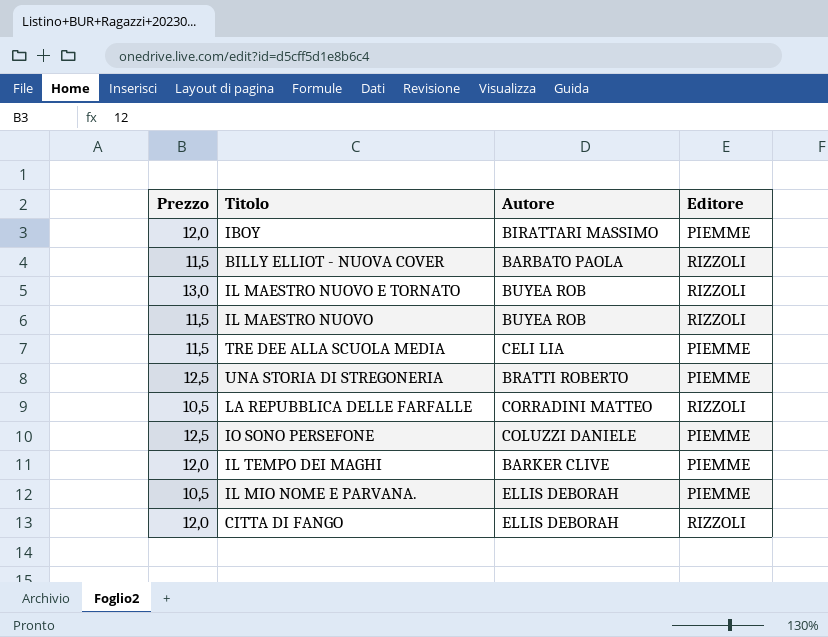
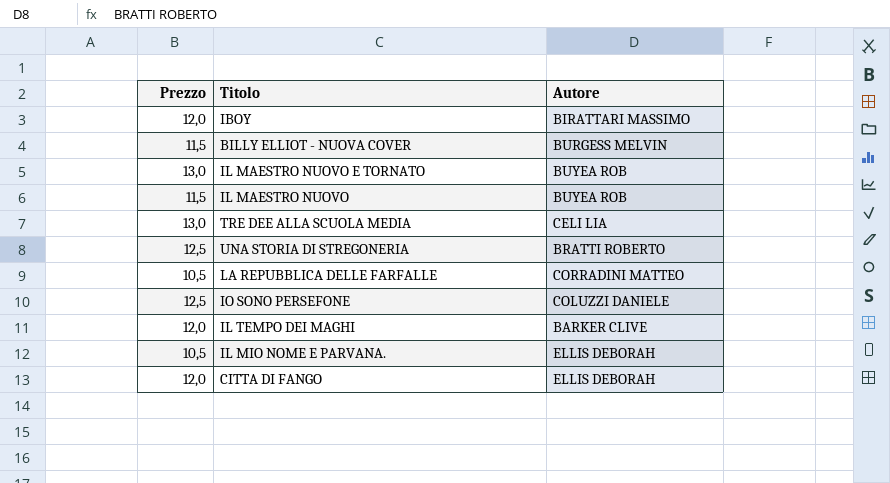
column Editore | position: 4 -> none
BILLY ELLIOT - NUOVA COVER | Autore: BARBATO PAOLA -> BURGESS MELVIN
TRE DEE ALLA SCUOLA MEDIA | Prezzo: 11,5 -> 13,0

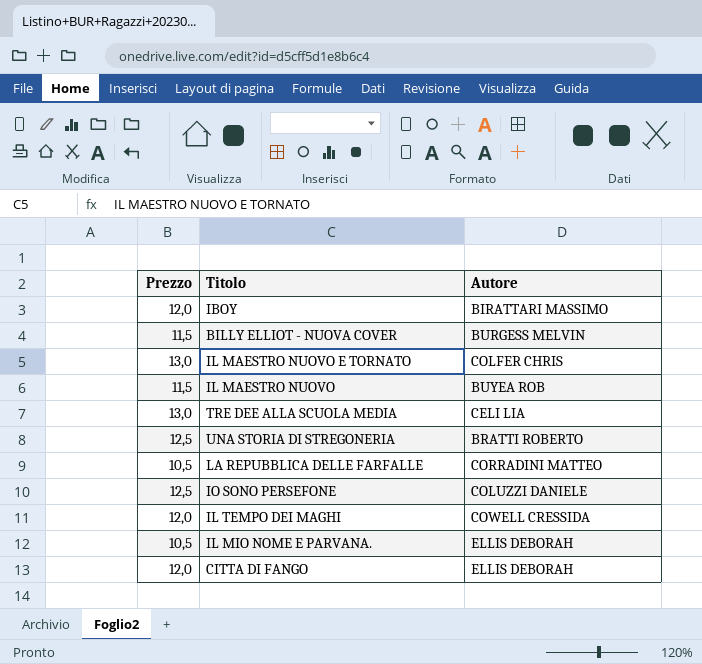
IL MAESTRO NUOVO E TORNATO | Autore: BUYEA ROB -> COLFER CHRIS
IL TEMPO DEI MAGHI | Autore: BARKER CLIVE -> COWELL CRESSIDA

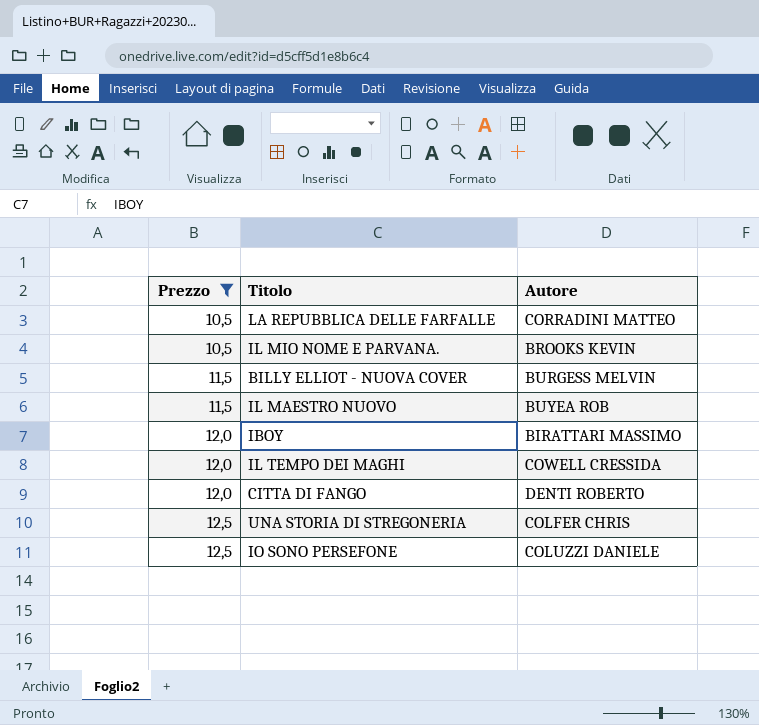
filter: none -> Prezzo != 13,0
row order: none -> Prezzo ascending
IL MIO NOME E PARVANA. | Autore: ELLIS DEBORAH -> BROOKS KEVIN
CITTA DI FANGO | Autore: ELLIS DEBORAH -> DENTI ROBERTO
UNA STORIA DI STREGONERIA | Autore: BRATTI ROBERTO -> COLFER CHRIS

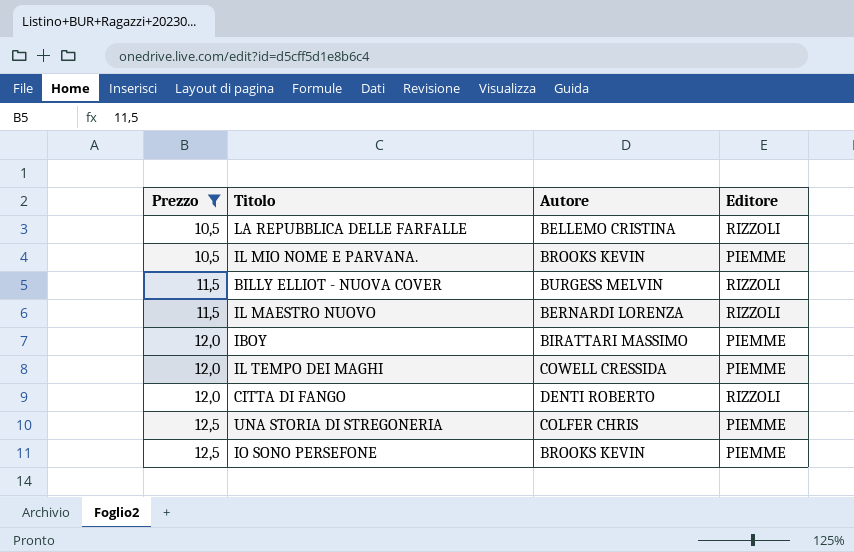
column Editore | position: none -> 4
LA REPUBBLICA DELLE FARFALLE | Autore: CORRADINI MATTEO -> BELLEMO CRISTINA
IL MAESTRO NUOVO | Autore: BUYEA ROB -> BERNARDI LORENZA
IO SONO PERSEFONE | Autore: COLUZZI DANIELE -> BROOKS KEVIN

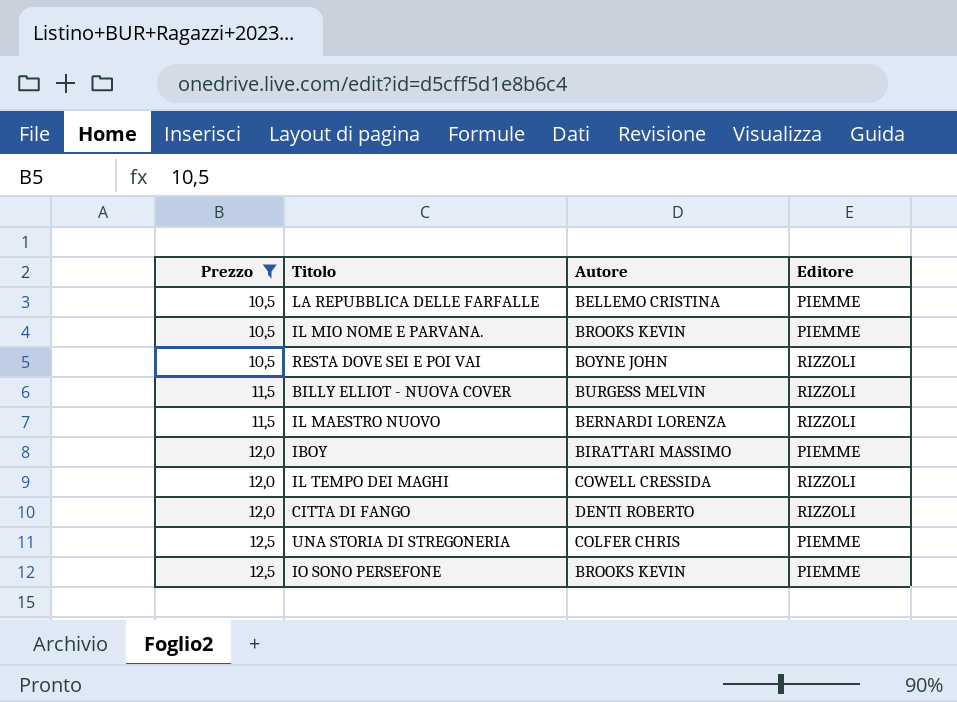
LA REPUBBLICA DELLE FARFALLE | Editore: RIZZOLI -> PIEMME
row RESTA DOVE SEI E POI VAI: none -> 10,5 | BOYNE JOHN | RIZZOLI
IL TEMPO DEI MAGHI | Editore: PIEMME -> RIZZOLI

